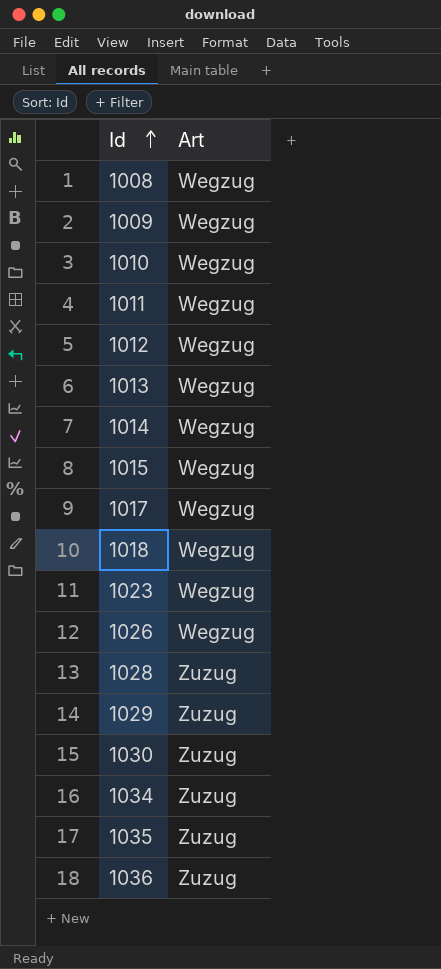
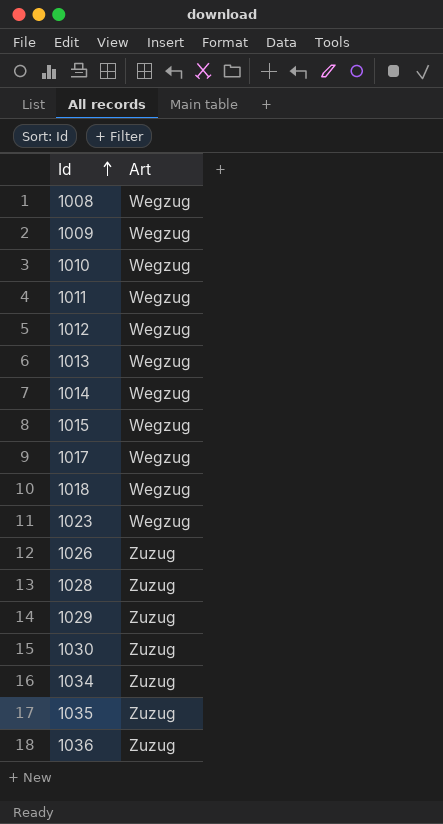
1026 | Art: Wegzug -> Zuzug

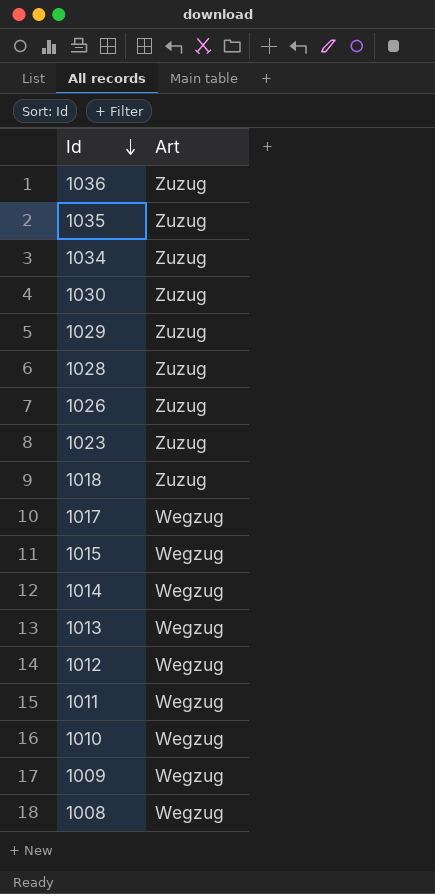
row order: Id ascending -> Id descending
1023 | Art: Wegzug -> Zuzug
1018 | Art: Wegzug -> Zuzug

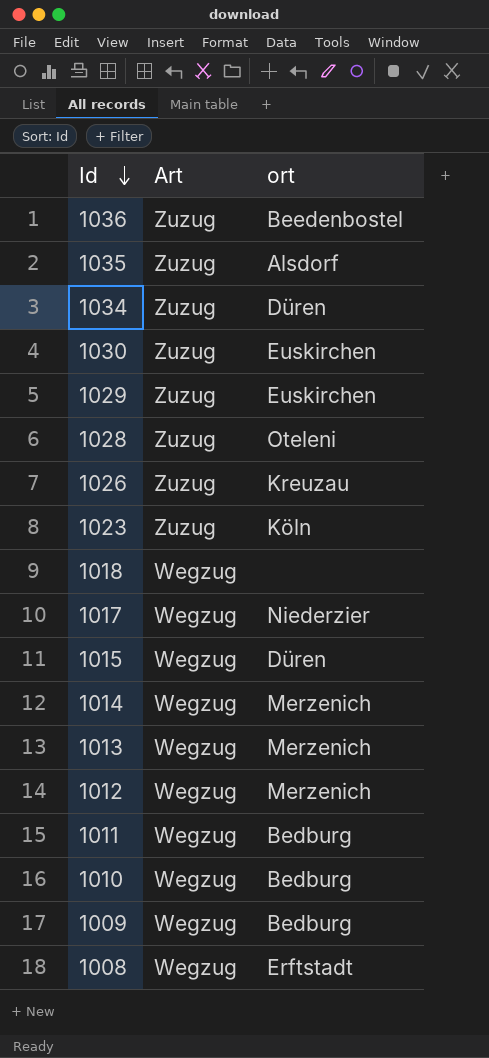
column ort | position: none -> 3
1018 | Art: Zuzug -> Wegzug

